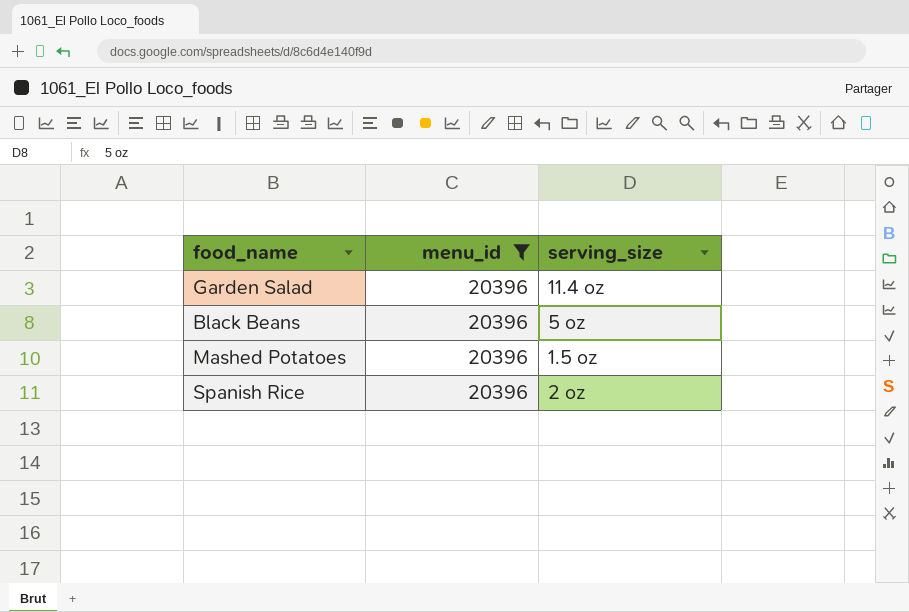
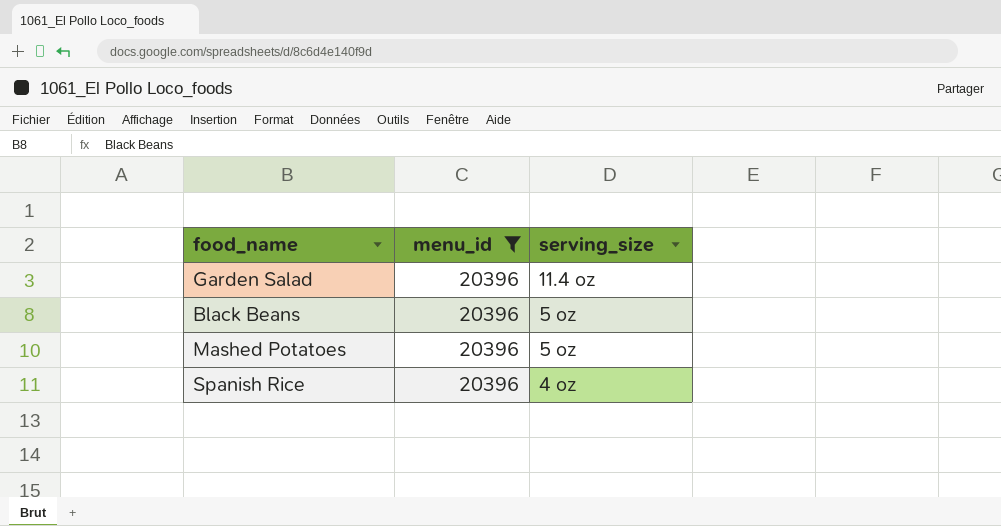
Mashed Potatoes | serving_size: 1.5 oz -> 5 oz
Spanish Rice | serving_size: 2 oz -> 4 oz

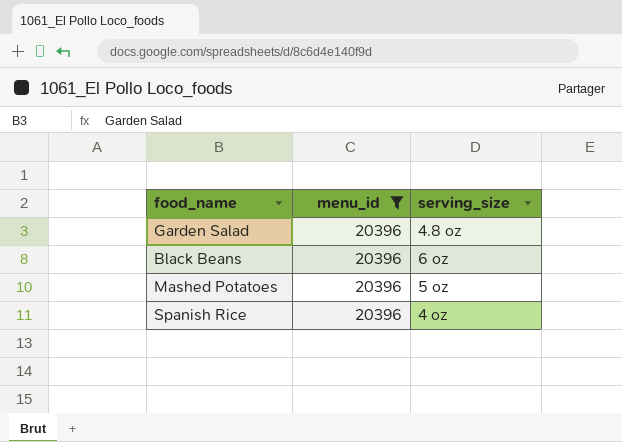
Garden Salad | serving_size: 11.4 oz -> 4.8 oz
Black Beans | serving_size: 5 oz -> 6 oz

